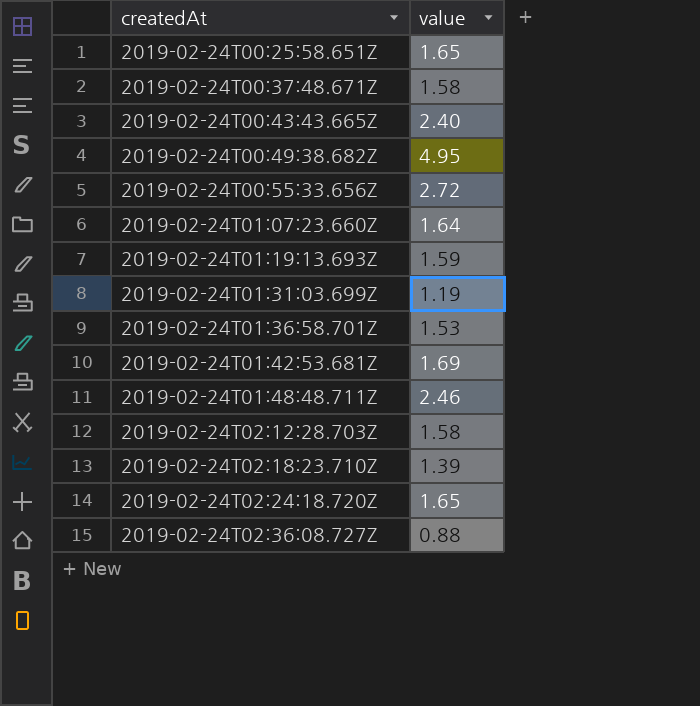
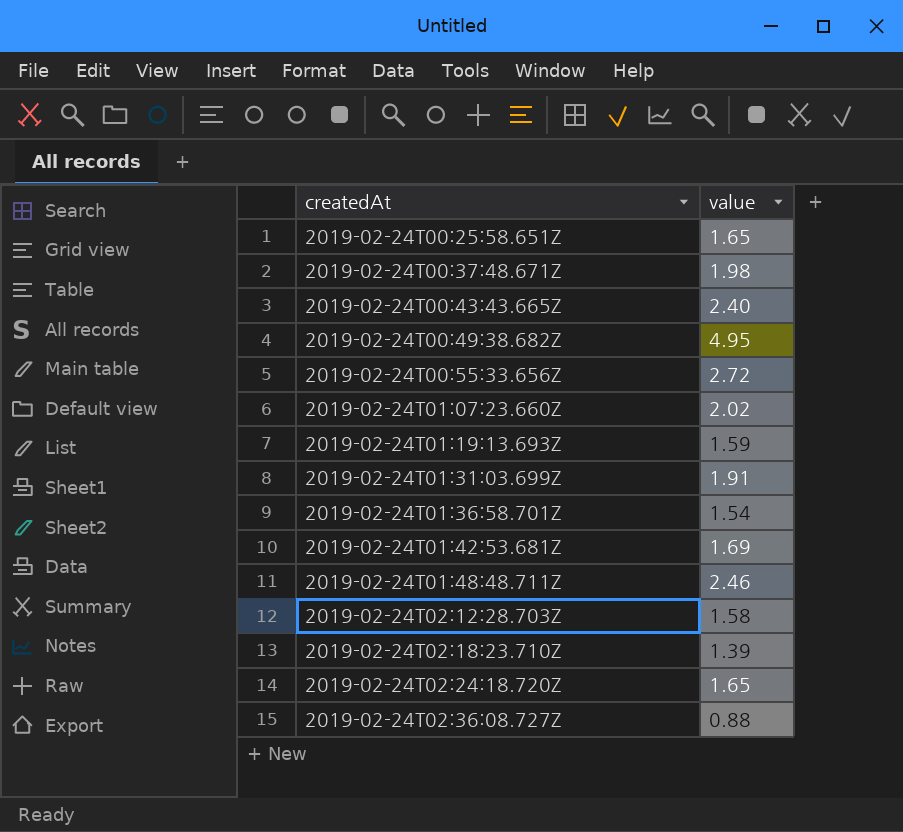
2019-02-24T00:37:48.671Z | value: 1.58 -> 1.98
2019-02-24T01:07:23.660Z | value: 1.64 -> 2.02
2019-02-24T01:31:03.699Z | value: 1.19 -> 1.91
2019-02-24T01:36:58.701Z | value: 1.53 -> 1.54

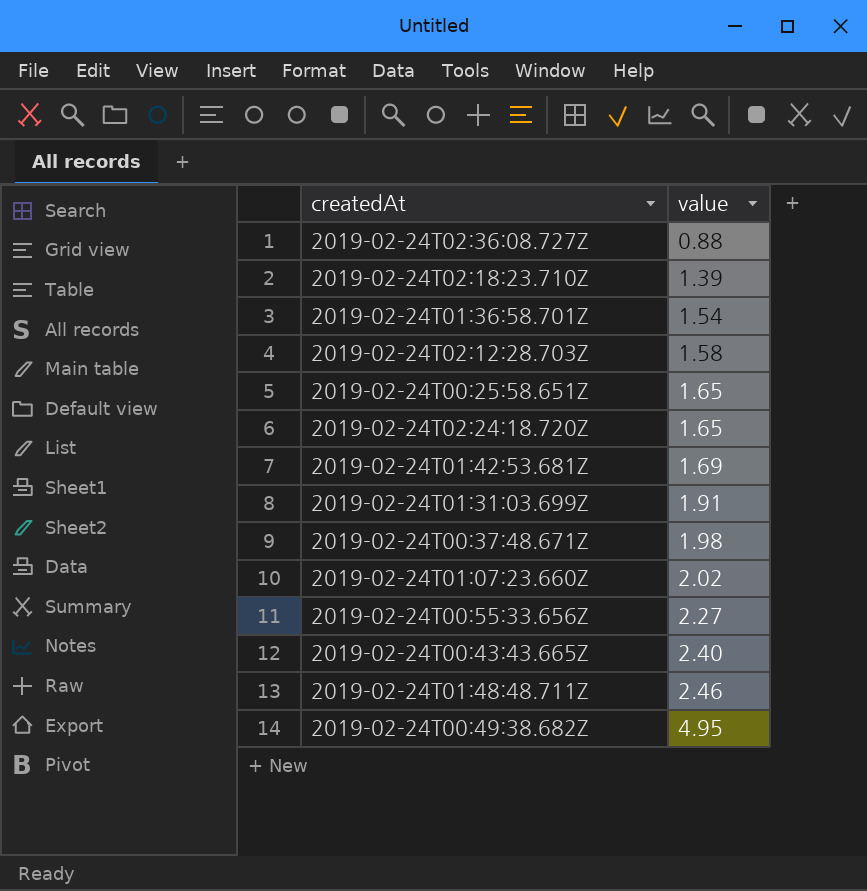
row order: createdAt ascending -> value ascending
row 2019-02-24T01:19:13.693Z: 1.59 -> none
2019-02-24T00:55:33.656Z | value: 2.72 -> 2.27

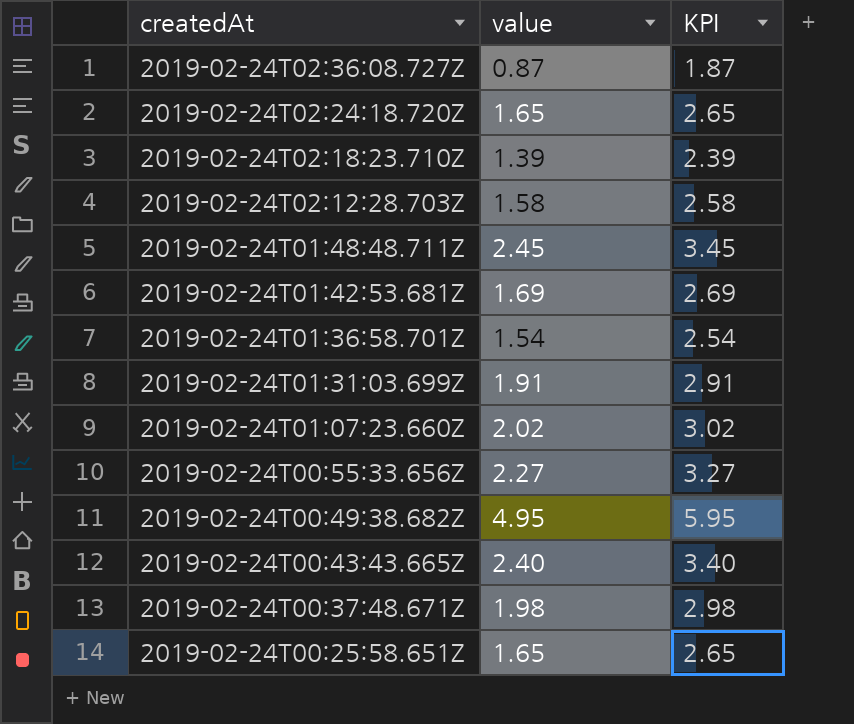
row order: value ascending -> createdAt descending
column KPI | formula: none -> [value] + 1
2019-02-24T02:36:08.727Z | value: 0.88 -> 0.87
2019-02-24T01:48:48.711Z | value: 2.46 -> 2.45

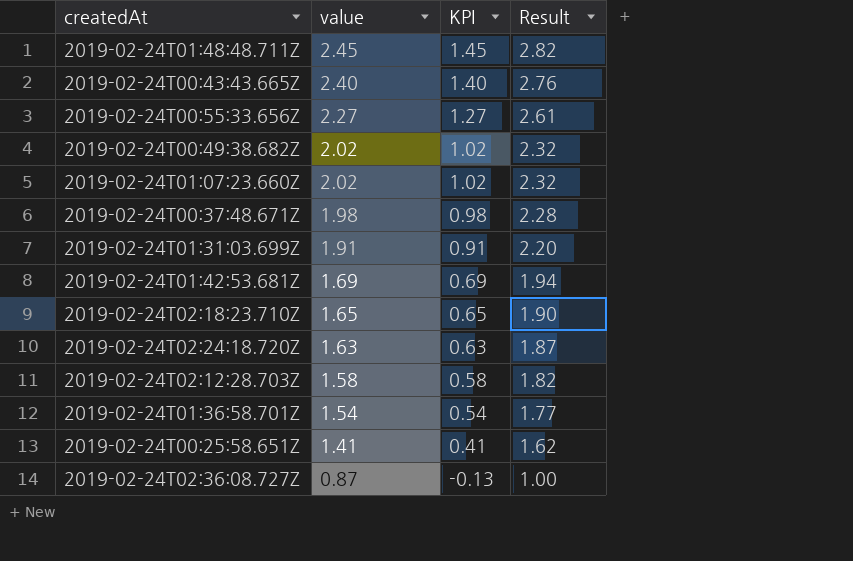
row order: createdAt descending -> value descending
column KPI | formula: [value] + 1 -> [value] - 1
column Result | formula: none -> [value] * 1.15
2019-02-24T00:49:38.682Z | value: 4.95 -> 2.02
2019-02-24T02:18:23.710Z | value: 1.39 -> 1.65
2019-02-24T02:24:18.720Z | value: 1.65 -> 1.63
2019-02-24T00:25:58.651Z | value: 1.65 -> 1.41

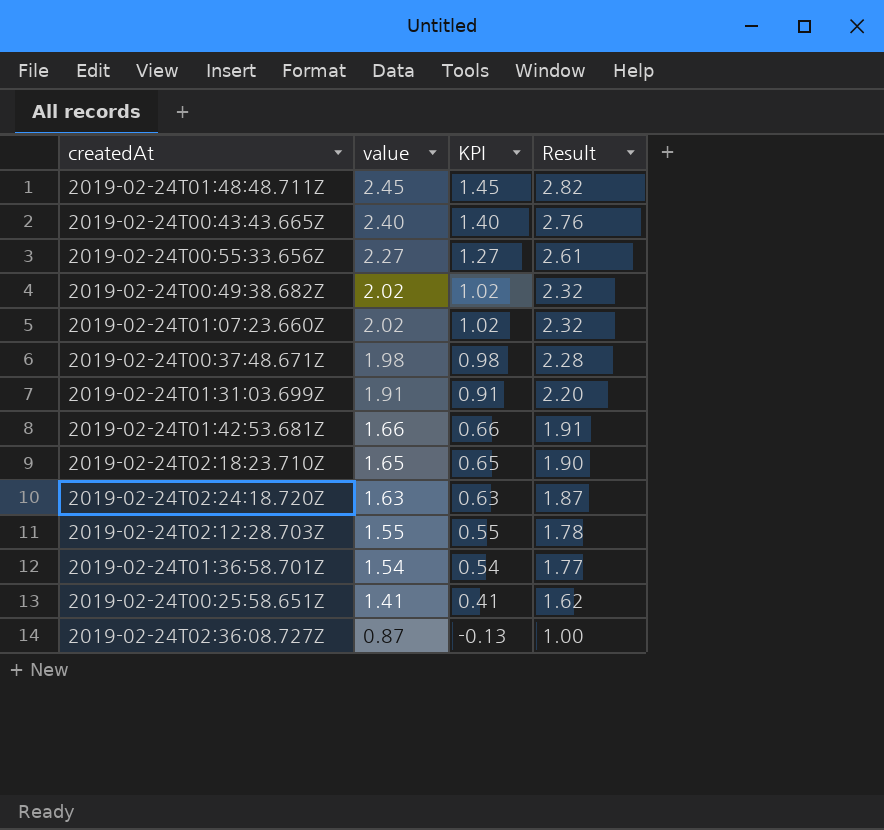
2019-02-24T01:42:53.681Z | value: 1.69 -> 1.66
2019-02-24T01:42:53.681Z | KPI: 0.69 -> 0.66
2019-02-24T01:42:53.681Z | Result: 1.94 -> 1.91
2019-02-24T02:12:28.703Z | value: 1.58 -> 1.55
2019-02-24T02:12:28.703Z | KPI: 0.58 -> 0.55
2019-02-24T02:12:28.703Z | Result: 1.82 -> 1.78

